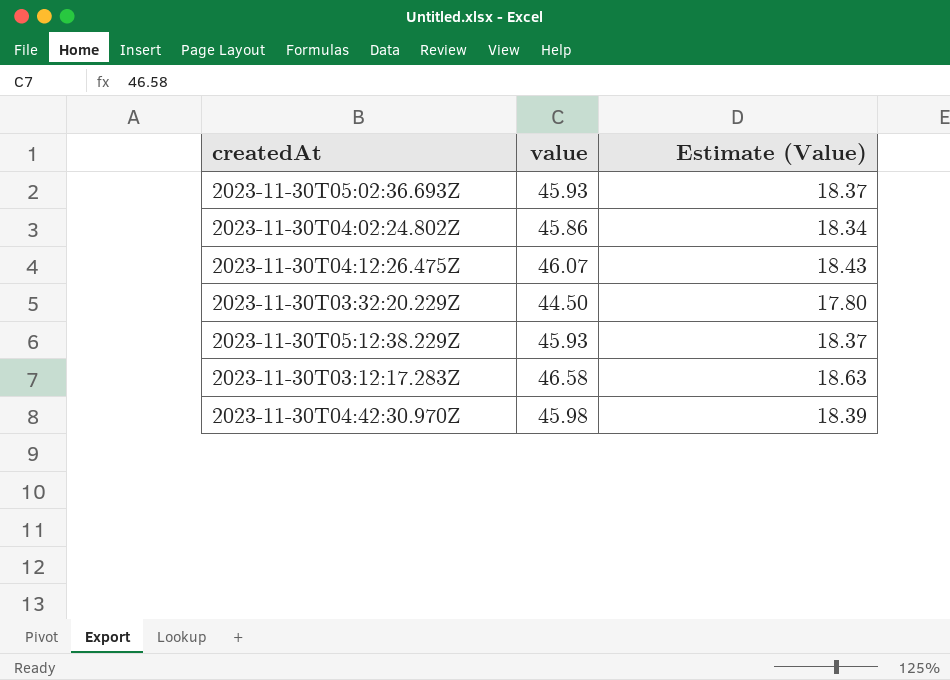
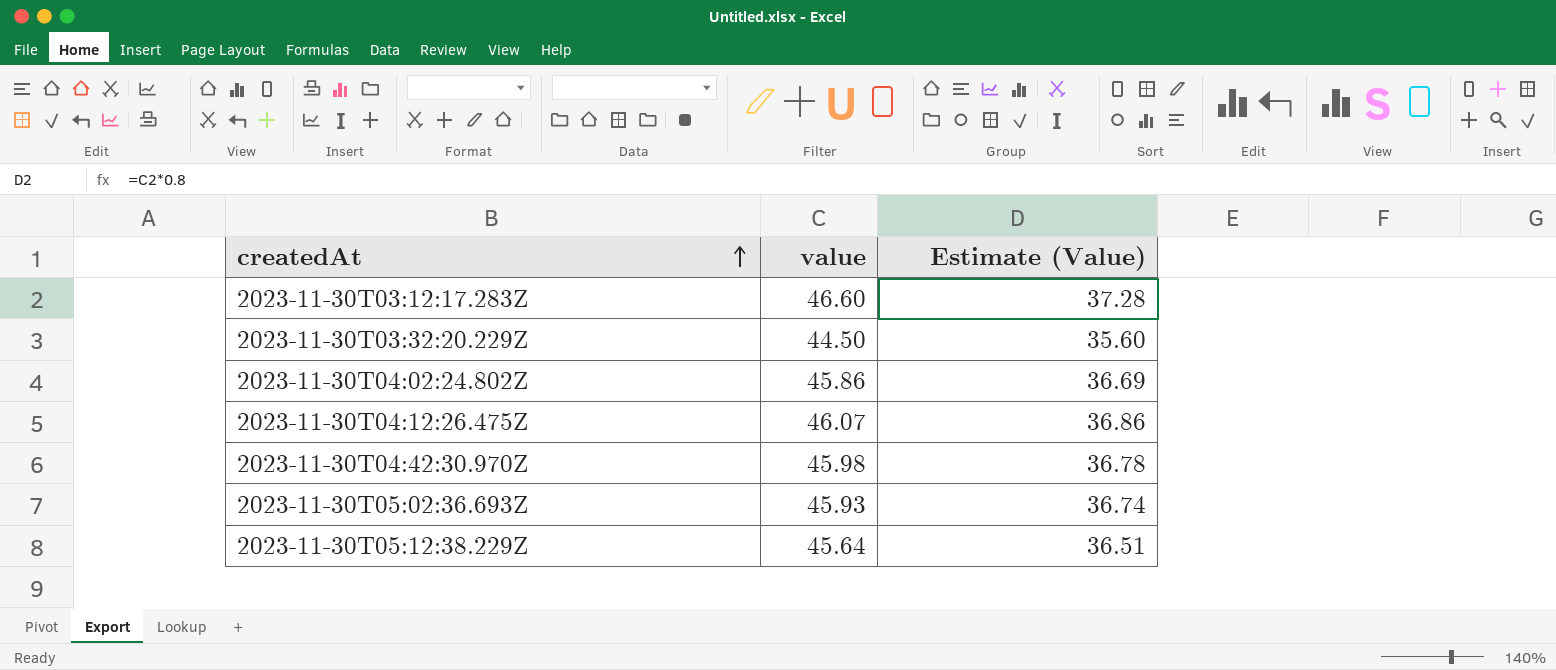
row order: none -> createdAt ascending
column Estimate (Value) | formula: [value] * 0.4 -> [value] * 0.8
2023-11-30T03:12:17.283Z | value: 46.58 -> 46.60
2023-11-30T05:12:38.229Z | value: 45.93 -> 45.64

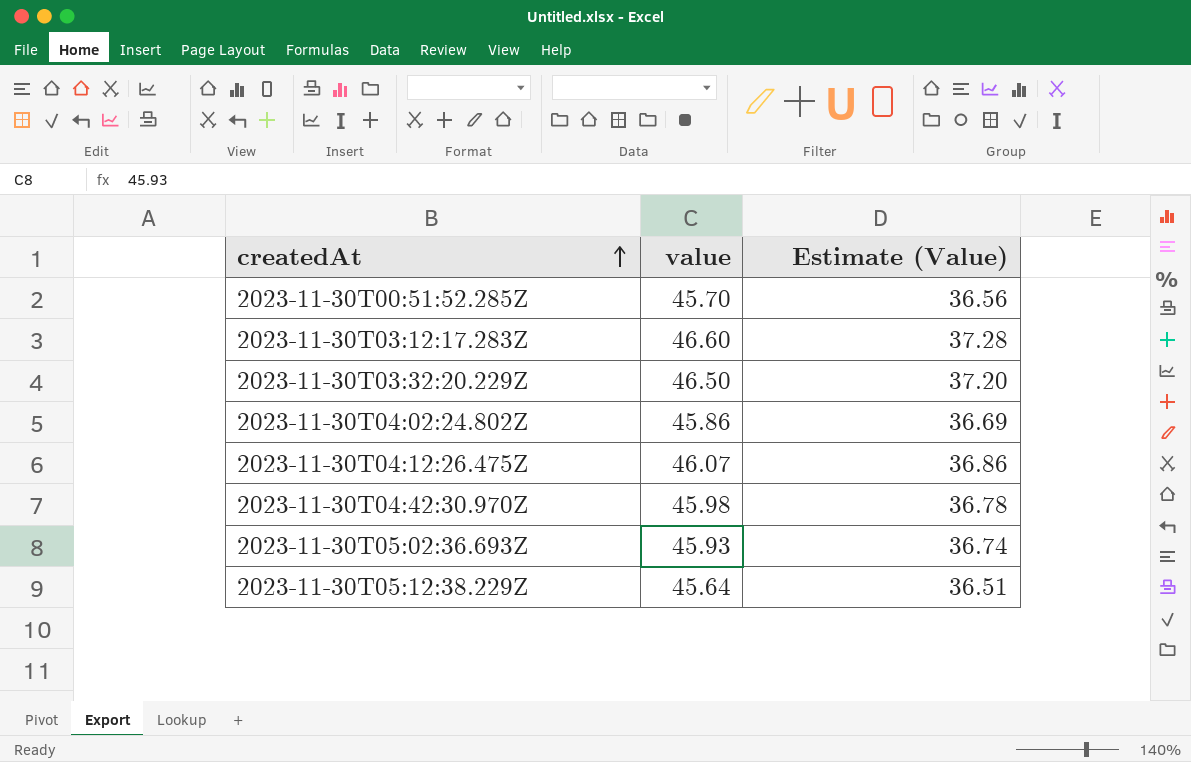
row 2023-11-30T00:51:52.285Z: none -> 45.70 | 36.56
2023-11-30T03:32:20.229Z | value: 44.50 -> 46.50
2023-11-30T03:32:20.229Z | Estimate (Value): 35.60 -> 37.20

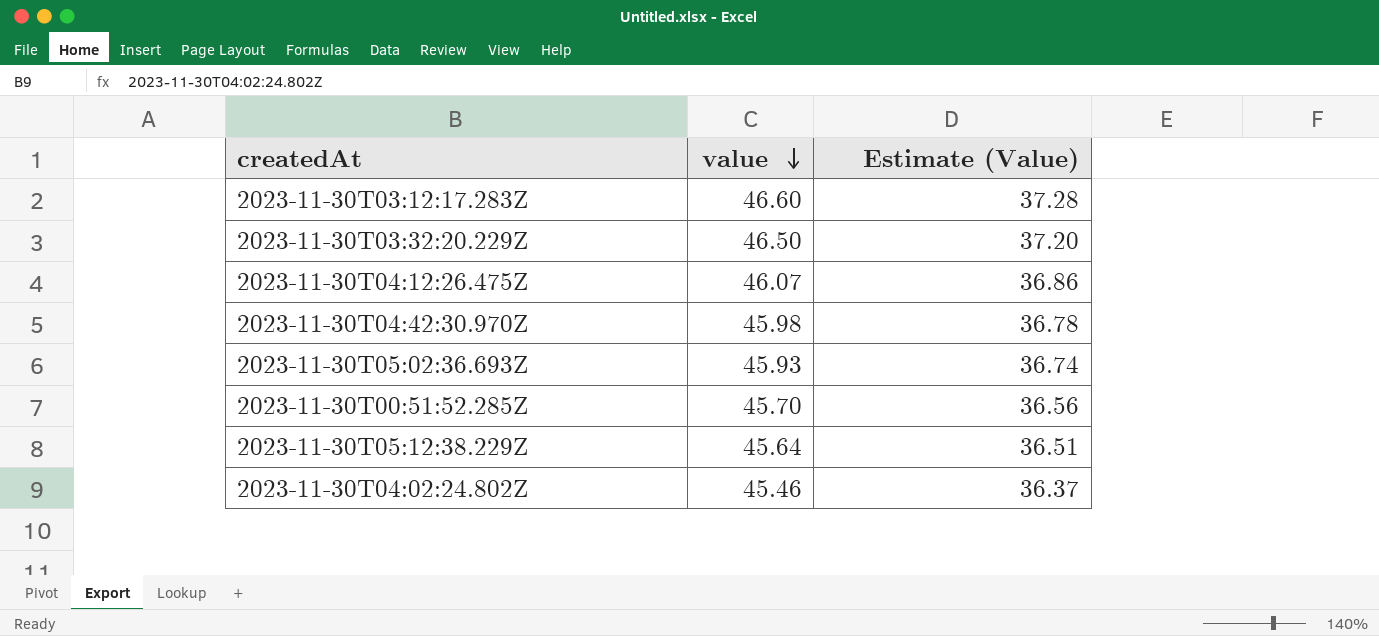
row order: createdAt ascending -> value descending
2023-11-30T04:02:24.802Z | value: 45.86 -> 45.46
2023-11-30T04:02:24.802Z | Estimate (Value): 36.69 -> 36.37

